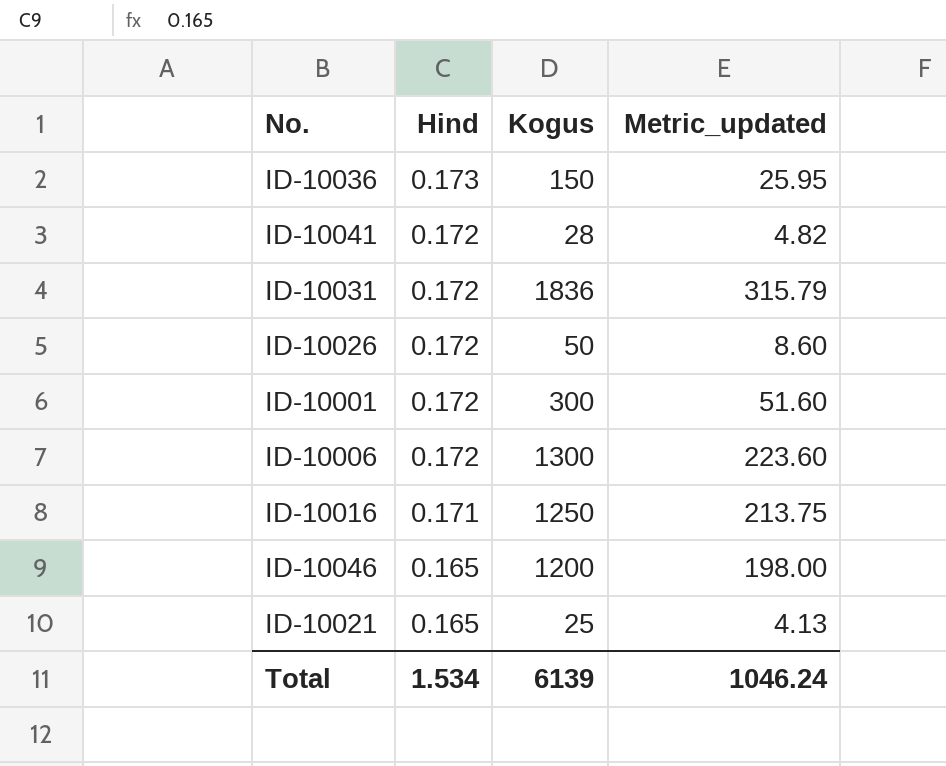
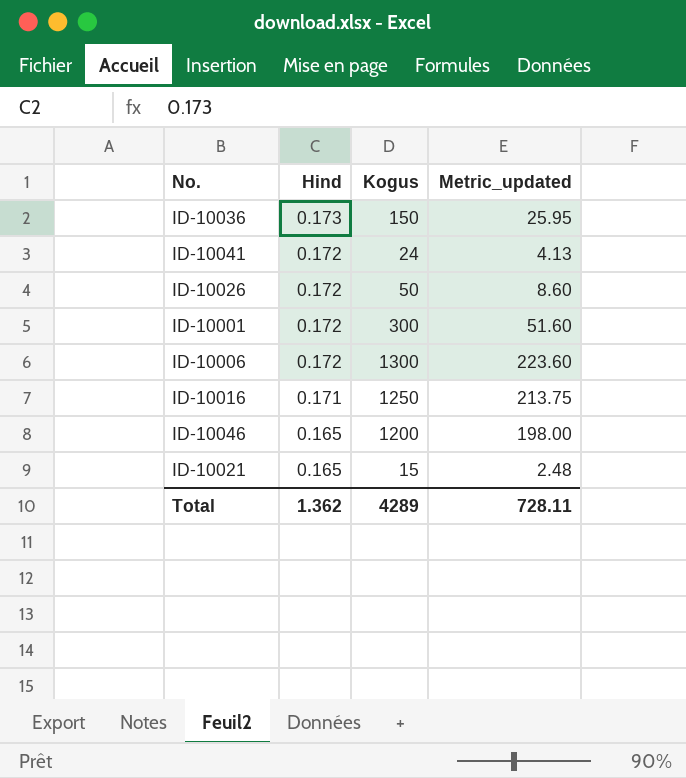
row ID-10031: 0.172 | 1836 | 315.79 -> none
ID-10041 | Kogus: 28 -> 24
ID-10041 | Metric_updated: 4.82 -> 4.13
ID-10021 | Kogus: 25 -> 15
ID-10021 | Metric_updated: 4.13 -> 2.48
Total | Hind: 1.534 -> 1.362
Total | Kogus: 6139 -> 4289
Total | Metric_updated: 1046.24 -> 728.11

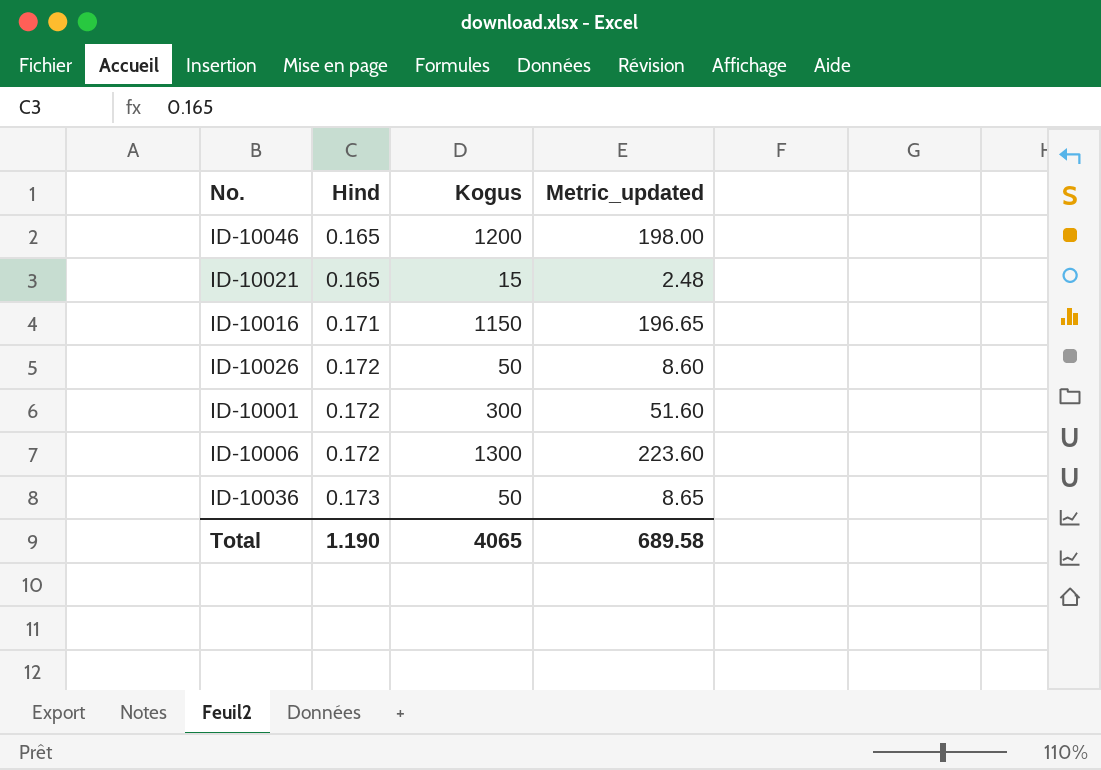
row order: Hind descending -> Hind ascending
row ID-10041: 0.172 | 24 | 4.13 -> none
ID-10016 | Kogus: 1250 -> 1150
ID-10016 | Metric_updated: 213.75 -> 196.65
ID-10036 | Kogus: 150 -> 50
ID-10036 | Metric_updated: 25.95 -> 8.65
Total | Hind: 1.362 -> 1.190
Total | Kogus: 4289 -> 4065
Total | Metric_updated: 728.11 -> 689.58

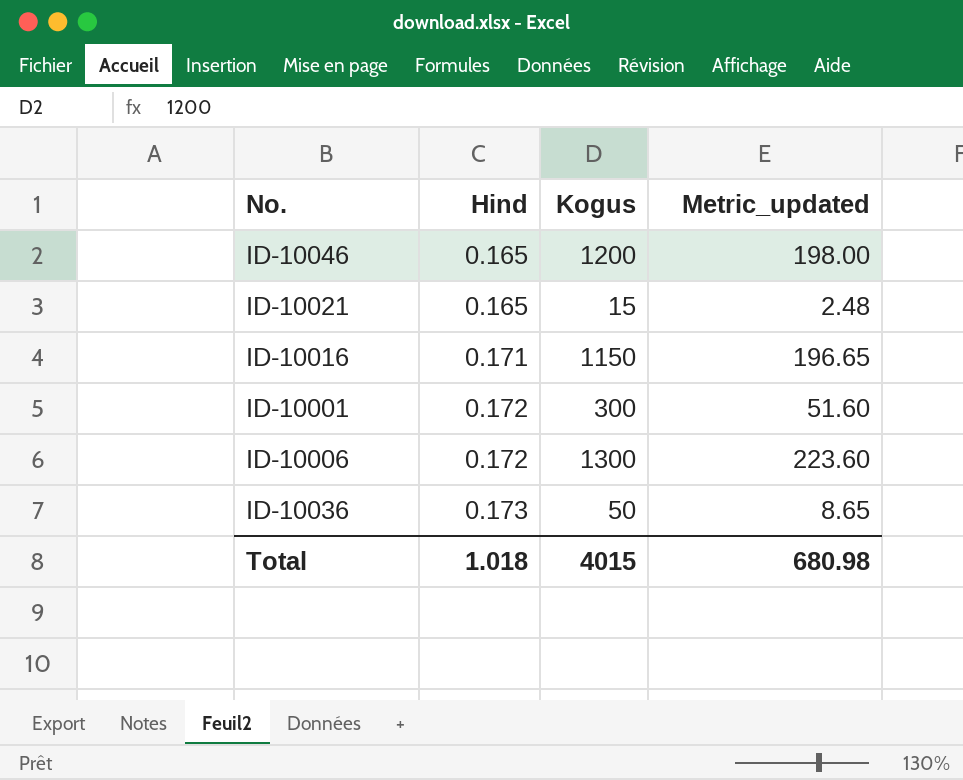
row ID-10026: 0.172 | 50 | 8.60 -> none
Total | Hind: 1.190 -> 1.018
Total | Kogus: 4065 -> 4015
Total | Metric_updated: 689.58 -> 680.98

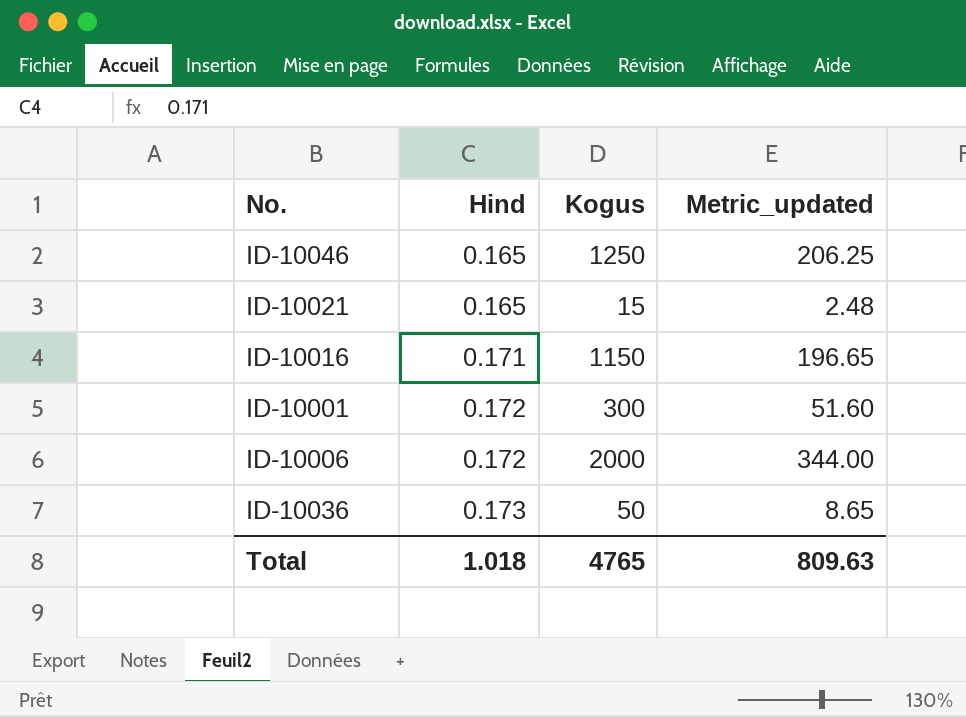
ID-10046 | Kogus: 1200 -> 1250
ID-10046 | Metric_updated: 198.00 -> 206.25
ID-10006 | Kogus: 1300 -> 2000
ID-10006 | Metric_updated: 223.60 -> 344.00
Total | Kogus: 4015 -> 4765
Total | Metric_updated: 680.98 -> 809.63

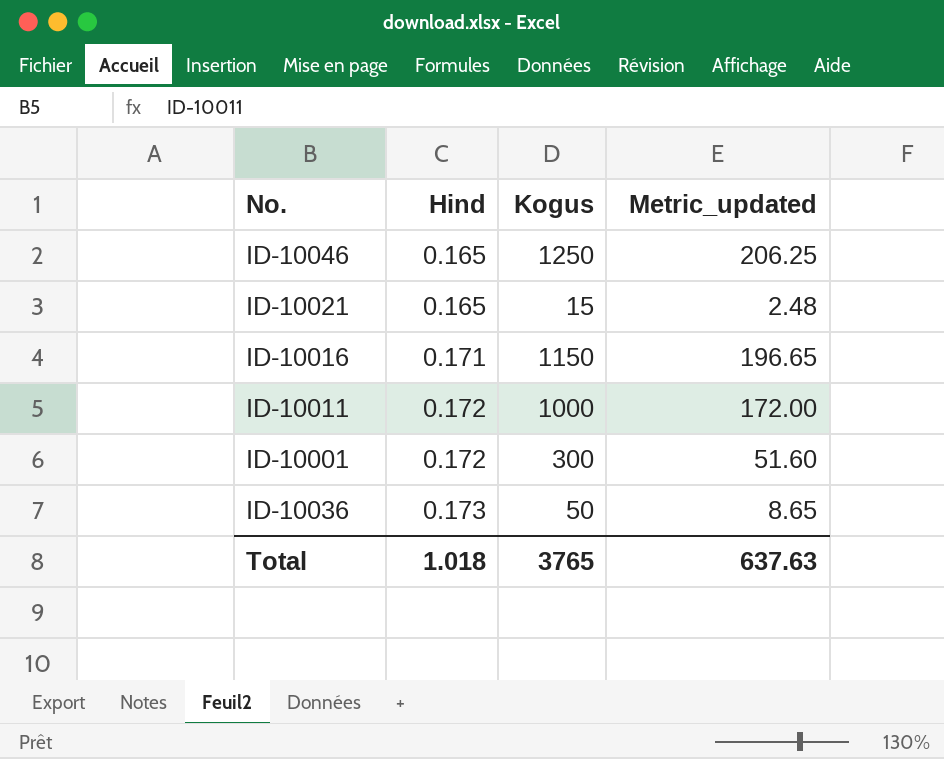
row ID-10006: 0.172 | 2000 | 344.00 -> none
row ID-10011: none -> 0.172 | 1000 | 172.00
Total | Kogus: 4765 -> 3765
Total | Metric_updated: 809.63 -> 637.63

